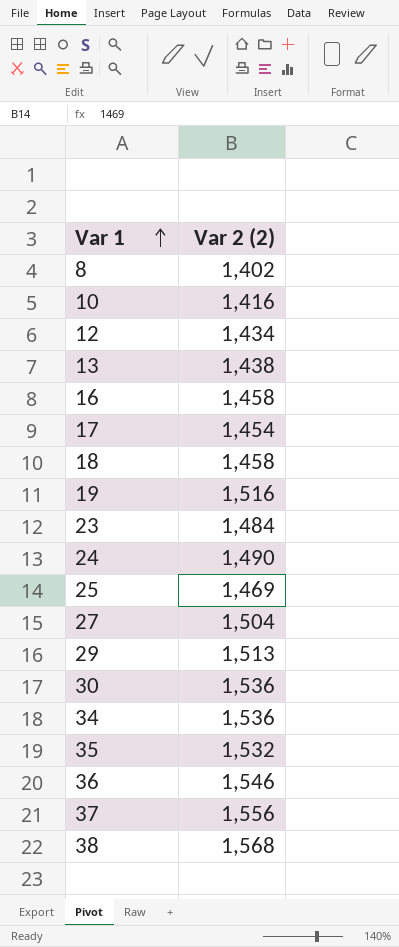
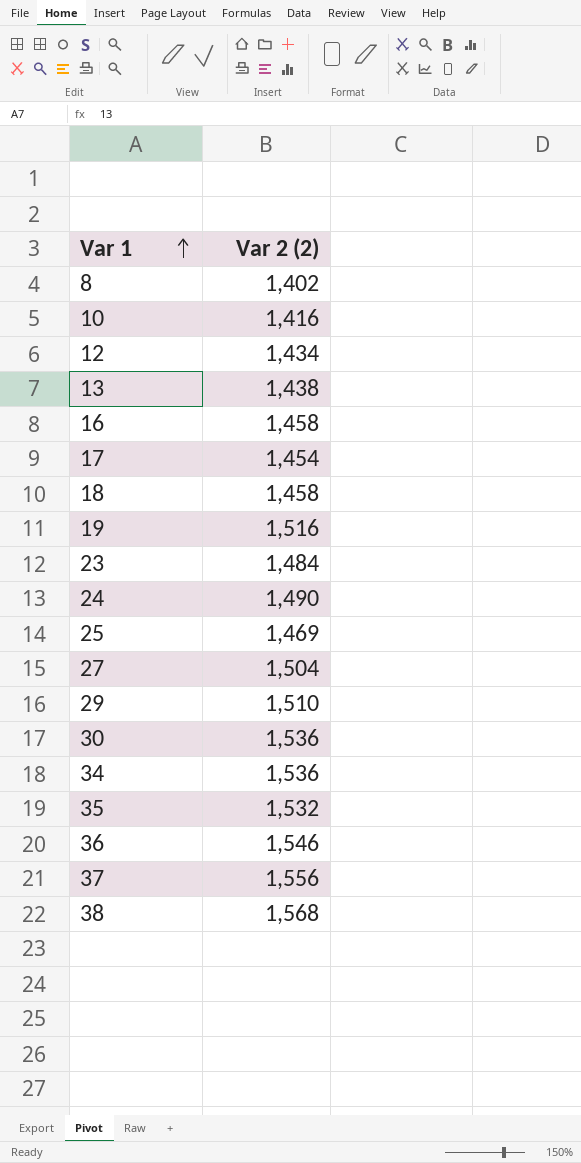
29 | Var 2 (2): 1,513 -> 1,510

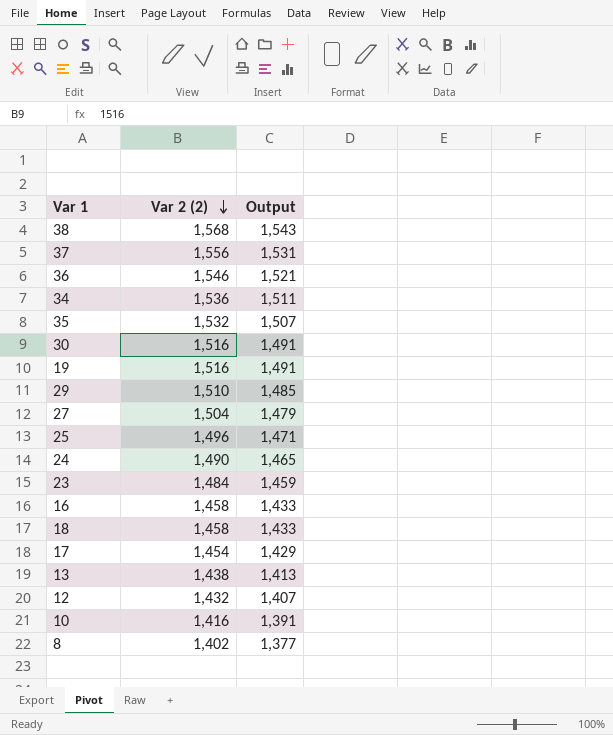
row order: Var 1 ascending -> Var 2 (2) descending
column Output | formula: none -> [Var 2 (2)] - 25
30 | Var 2 (2): 1,536 -> 1,516
25 | Var 2 (2): 1,469 -> 1,496
12 | Var 2 (2): 1,434 -> 1,432

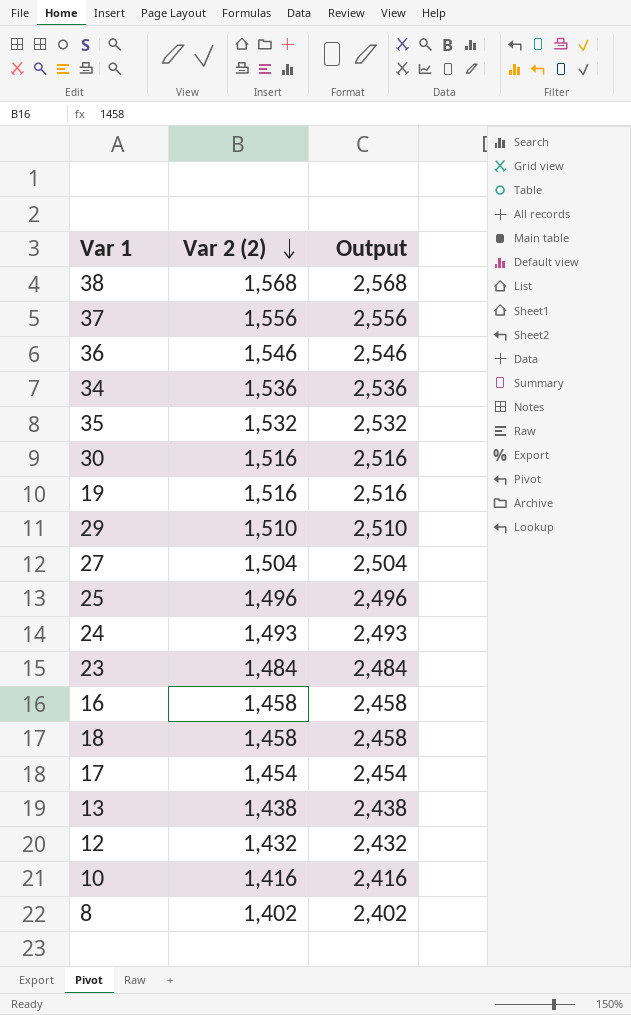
column Output | formula: [Var 2 (2)] - 25 -> [Var 2 (2)] + 1000
24 | Var 2 (2): 1,490 -> 1,493

